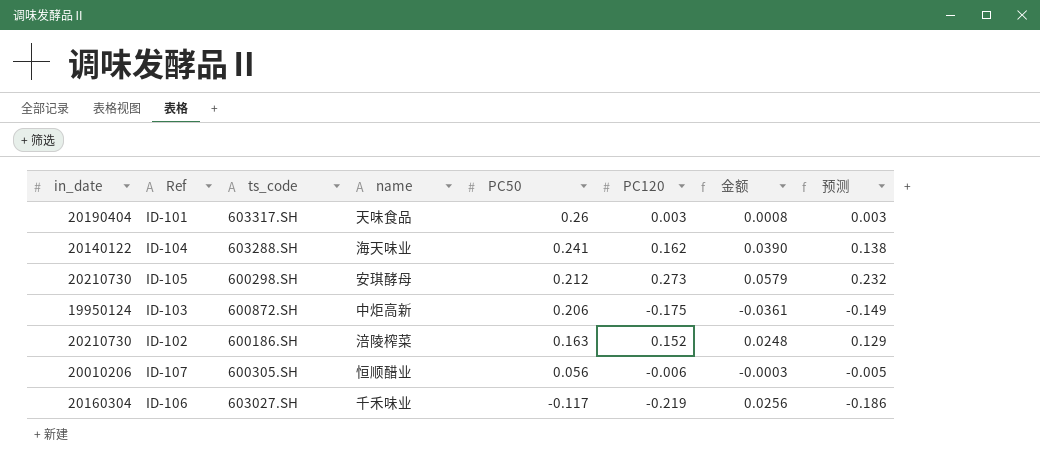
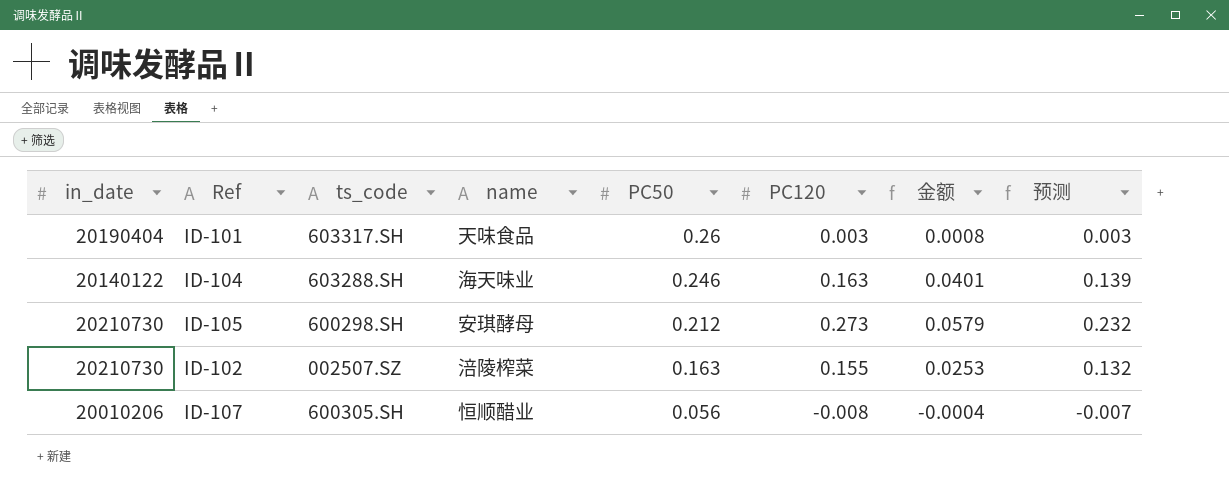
row ID-103: 19950124 | 600872.SH | 中炬高新 | 0.206 | -0.175 | -0.0361 | -0.149 -> none
row ID-106: 20160304 | 603027.SH | 千禾味业 | -0.117 | -0.219 | 0.0256 | -0.186 -> none
ID-104 | PC50: 0.241 -> 0.246
ID-104 | PC120: 0.162 -> 0.163
ID-104 | 金额: 0.0390 -> 0.0401
ID-104 | 预测: 0.138 -> 0.139
ID-102 | ts_code: 600186.SH -> 002507.SZ
ID-102 | PC120: 0.152 -> 0.155
ID-102 | 金额: 0.0248 -> 0.0253
ID-102 | 预测: 0.129 -> 0.132
ID-107 | PC120: -0.006 -> -0.008
ID-107 | 金额: -0.0003 -> -0.0004
ID-107 | 预测: -0.005 -> -0.007

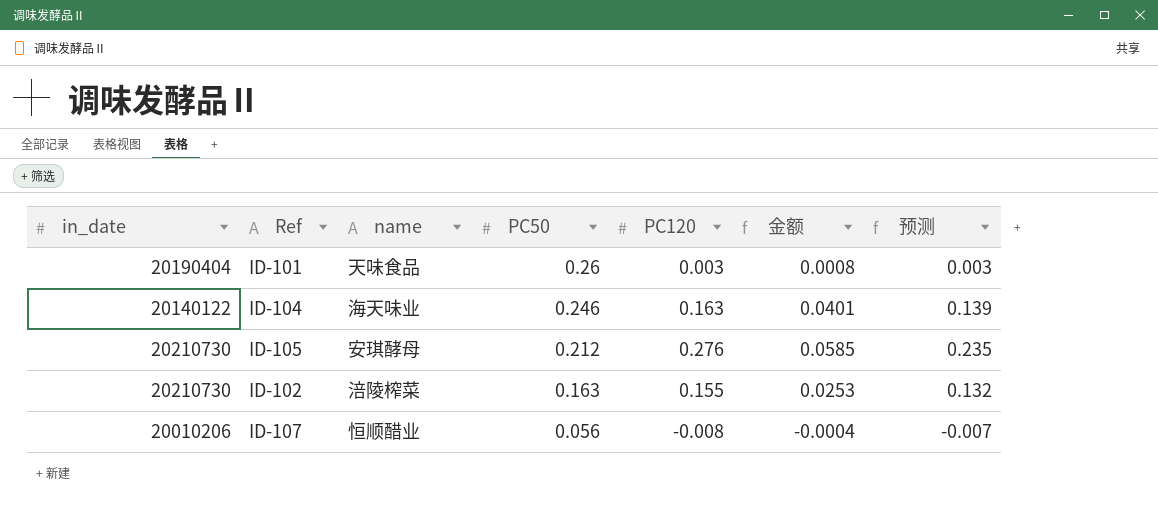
column ts_code | position: 3 -> none
ID-105 | PC120: 0.273 -> 0.276
ID-105 | 金额: 0.0579 -> 0.0585
ID-105 | 预测: 0.232 -> 0.235

